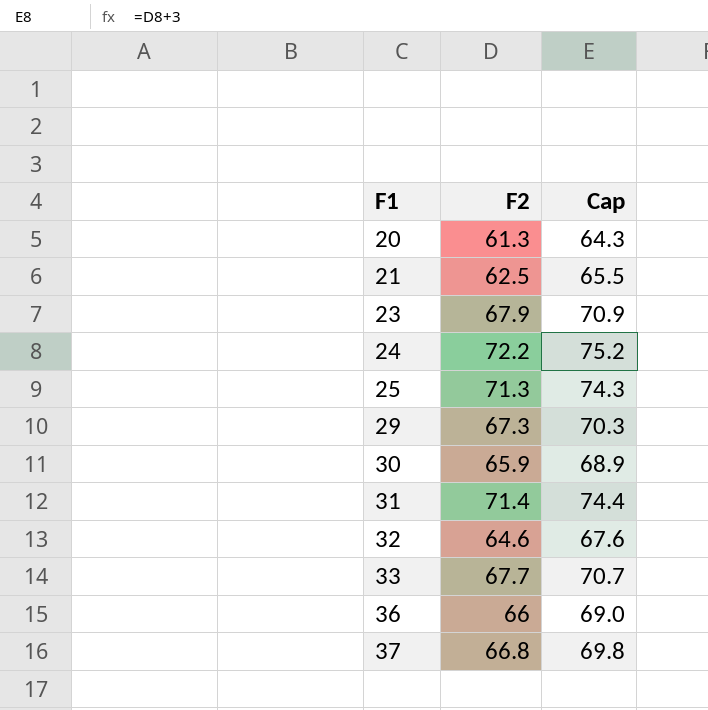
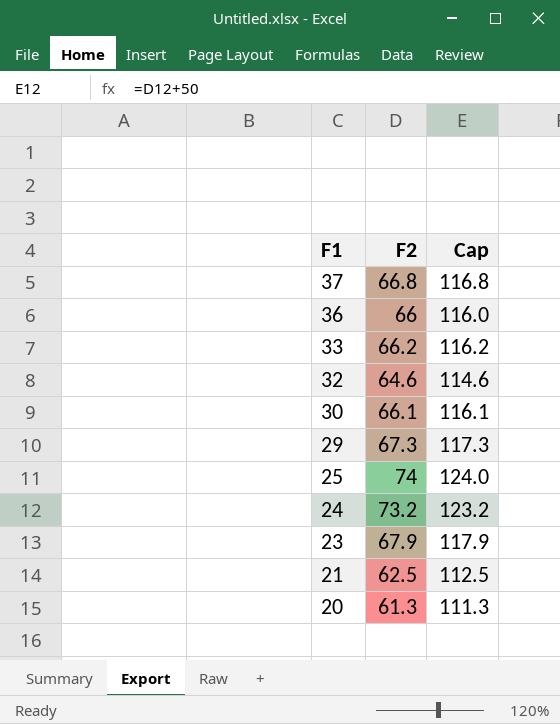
row order: F1 ascending -> F1 descending
column Cap | formula: [F2] + 3 -> [F2] + 50
row 31: 71.4 | 74.4 -> none
33 | F2: 67.7 -> 66.2
30 | F2: 65.9 -> 66.1
25 | F2: 71.3 -> 74
24 | F2: 72.2 -> 73.2

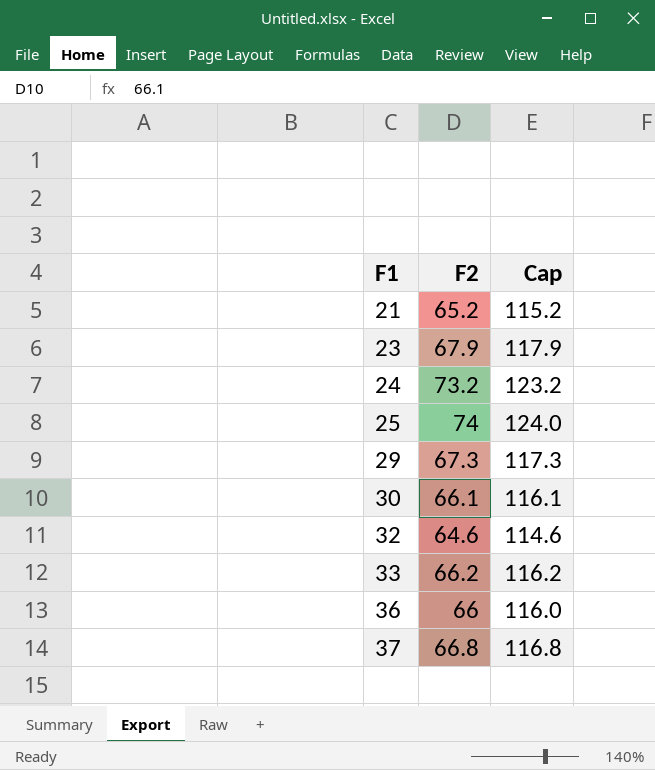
row order: F1 descending -> F1 ascending
row 20: 61.3 | 111.3 -> none
21 | F2: 62.5 -> 65.2
21 | Cap: 112.5 -> 115.2

